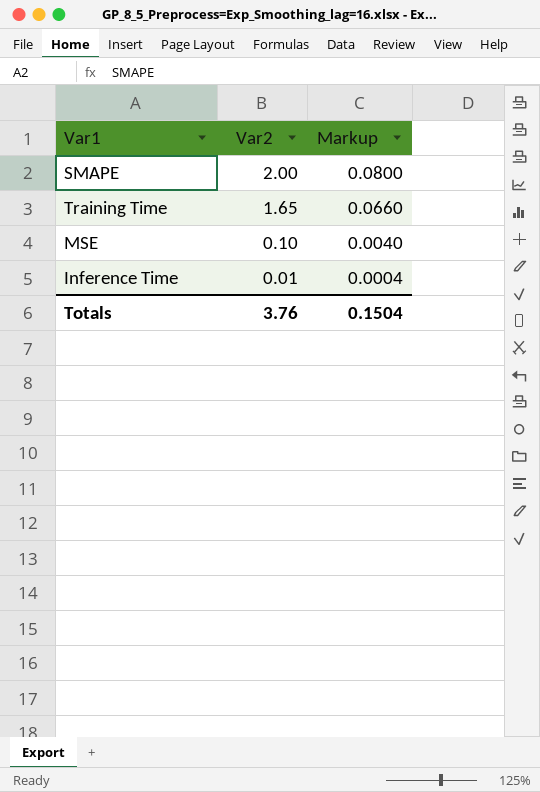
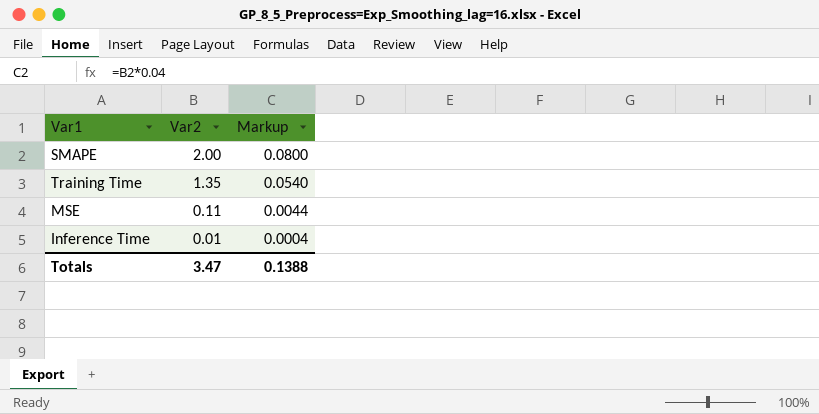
Training Time | Var2: 1.65 -> 1.35
Training Time | Markup: 0.0660 -> 0.0540
MSE | Var2: 0.10 -> 0.11
MSE | Markup: 0.0040 -> 0.0044
Totals | Var2: 3.76 -> 3.47
Totals | Markup: 0.1504 -> 0.1388

